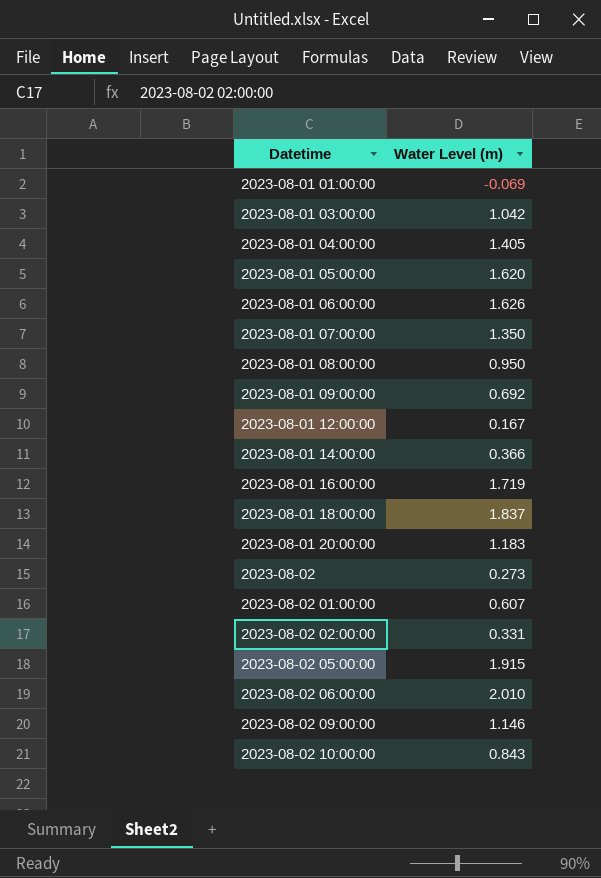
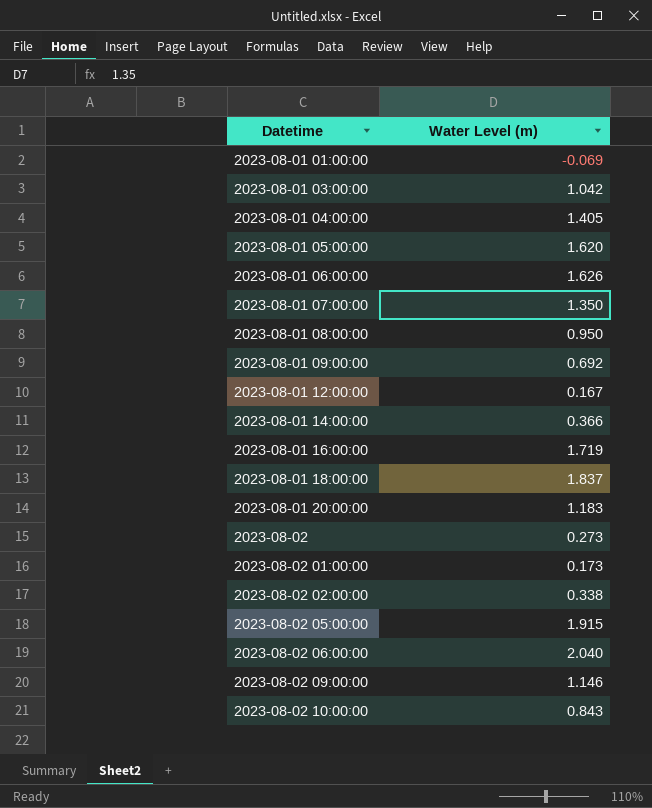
2023-08-02 01:00:00 | Water Level (m): 0.607 -> 0.173
2023-08-02 02:00:00 | Water Level (m): 0.331 -> 0.338
2023-08-02 06:00:00 | Water Level (m): 2.010 -> 2.040

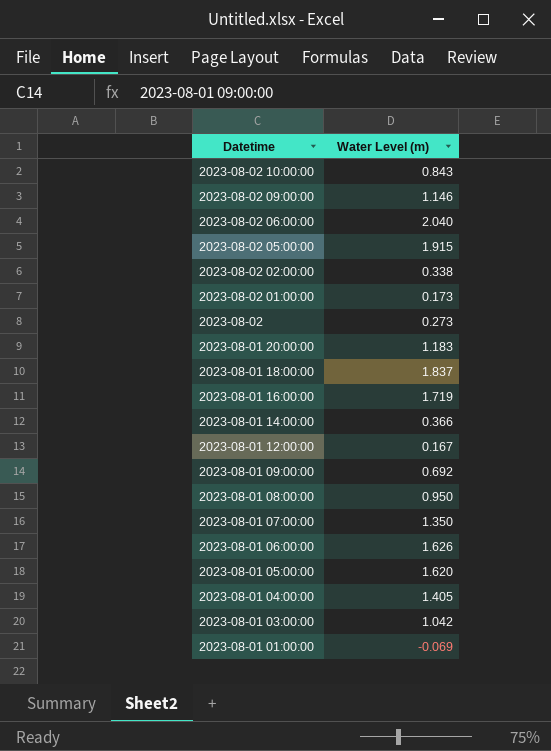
row order: Datetime ascending -> Datetime descending

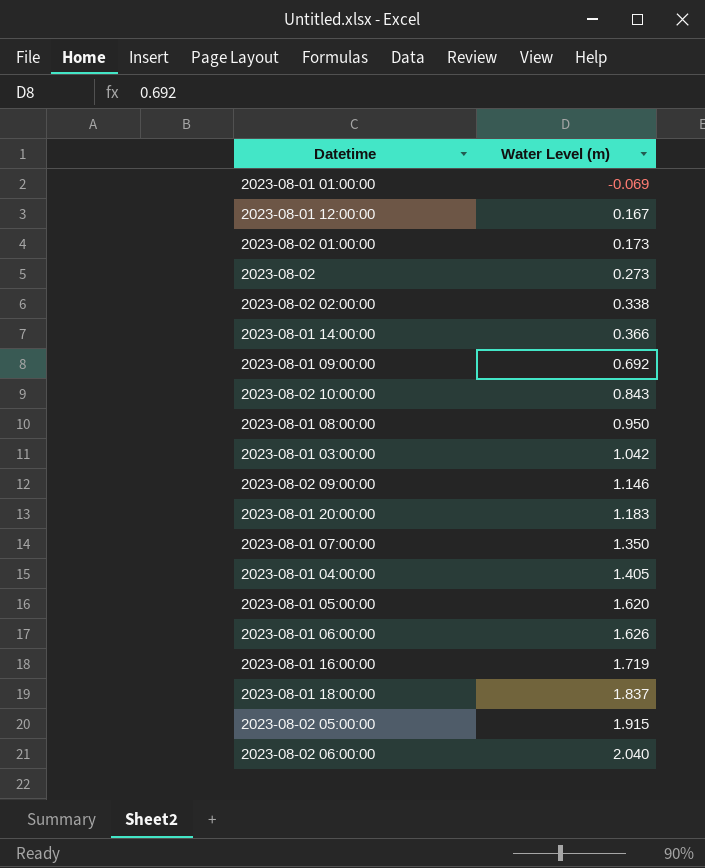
row order: Datetime descending -> Water Level (m) ascending

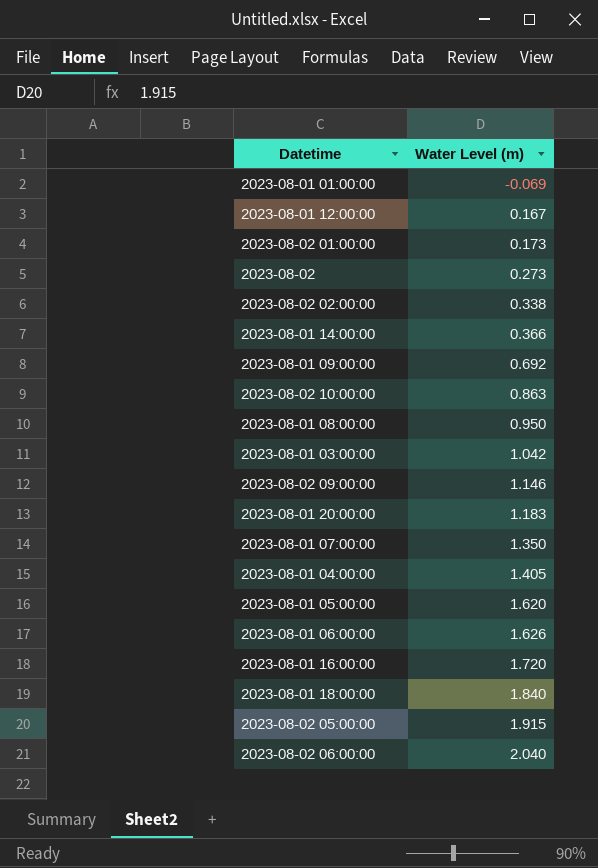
2023-08-02 10:00:00 | Water Level (m): 0.843 -> 0.863
2023-08-01 16:00:00 | Water Level (m): 1.719 -> 1.720
2023-08-01 18:00:00 | Water Level (m): 1.837 -> 1.840

